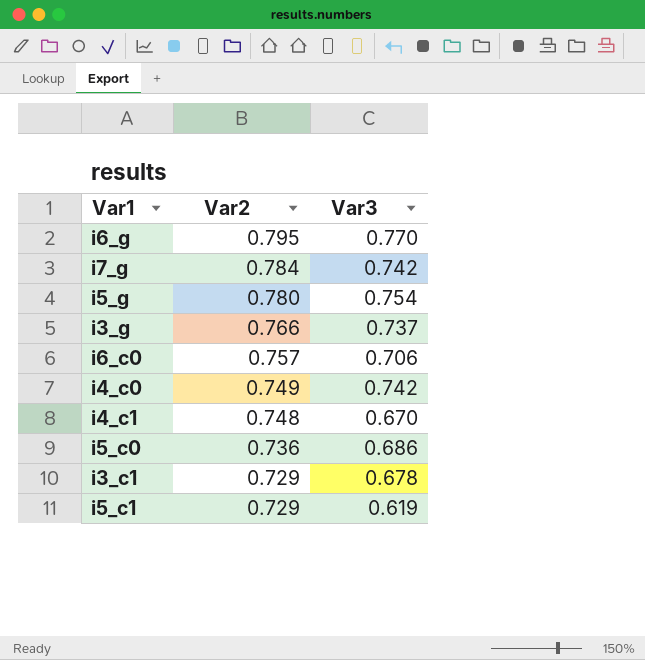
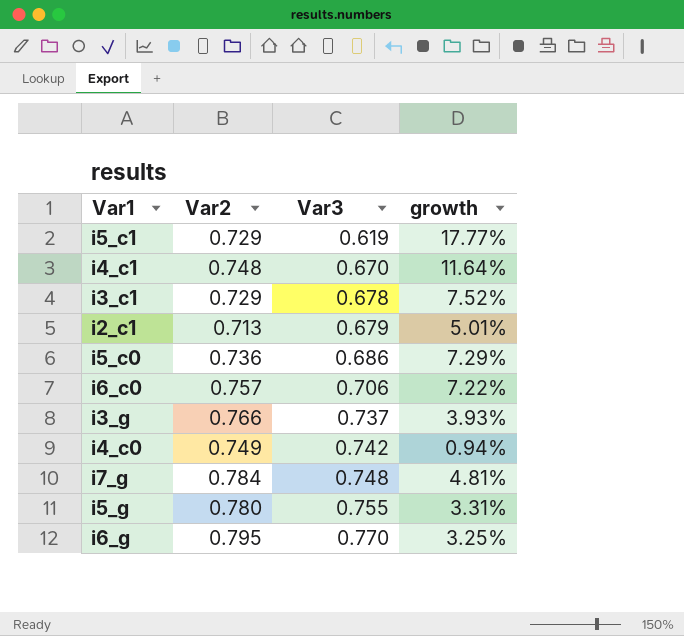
row order: Var2 descending -> Var3 ascending
column growth | formula: none -> ([Var2] - [Var3]) / [Var3]
row i2_c1: none -> 0.713 | 0.679 | 5.01%
i7_g | Var3: 0.742 -> 0.748
i5_g | Var3: 0.754 -> 0.755

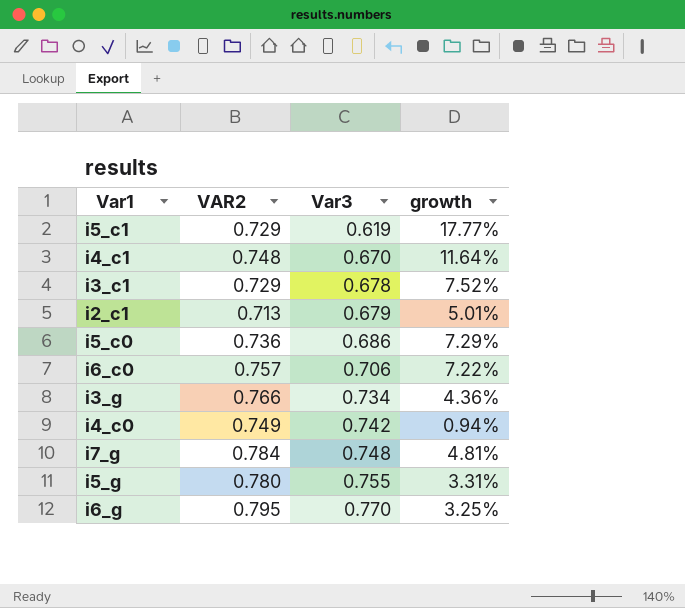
column name: Var2 -> VAR2
i3_g | Var3: 0.737 -> 0.734
i3_g | growth: 3.93% -> 4.36%

